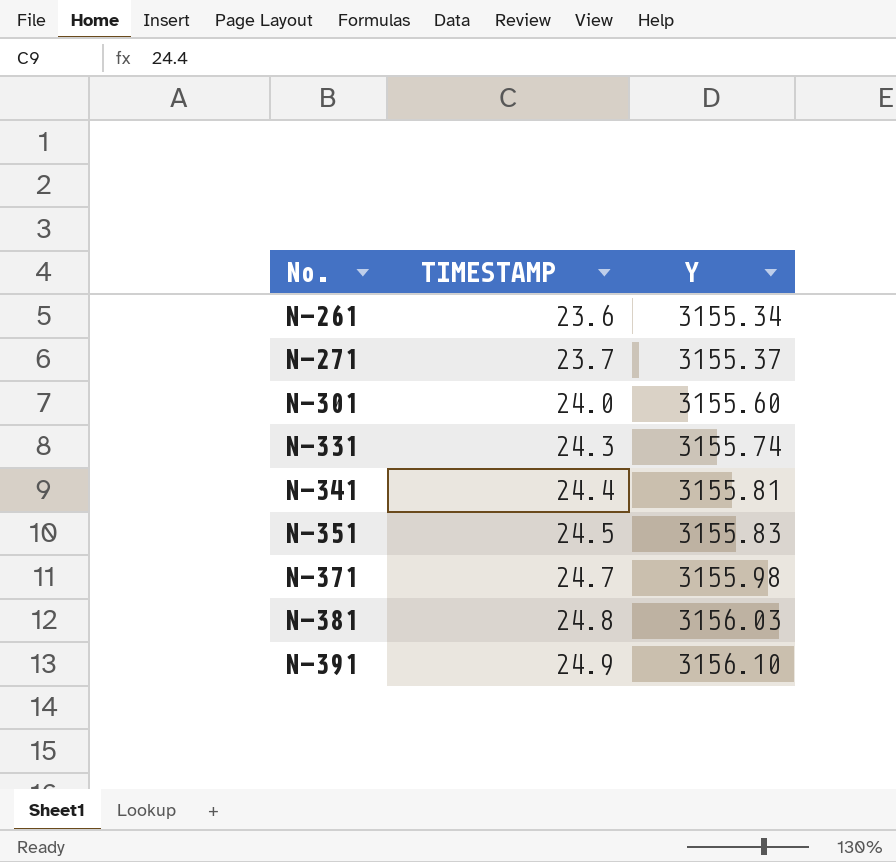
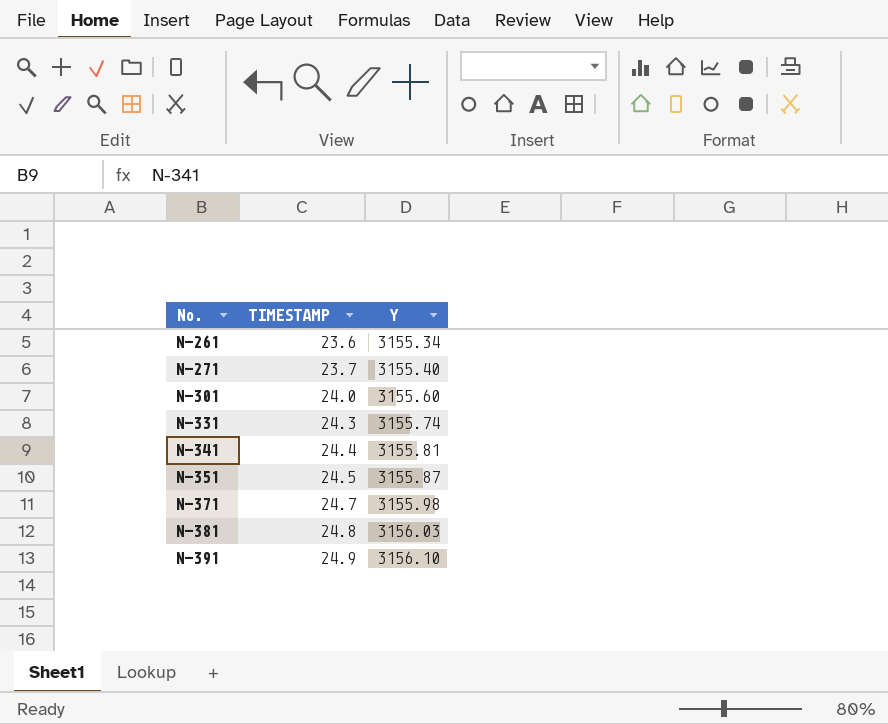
N-271 | Y: 3155.37 -> 3155.40
N-351 | Y: 3155.83 -> 3155.87

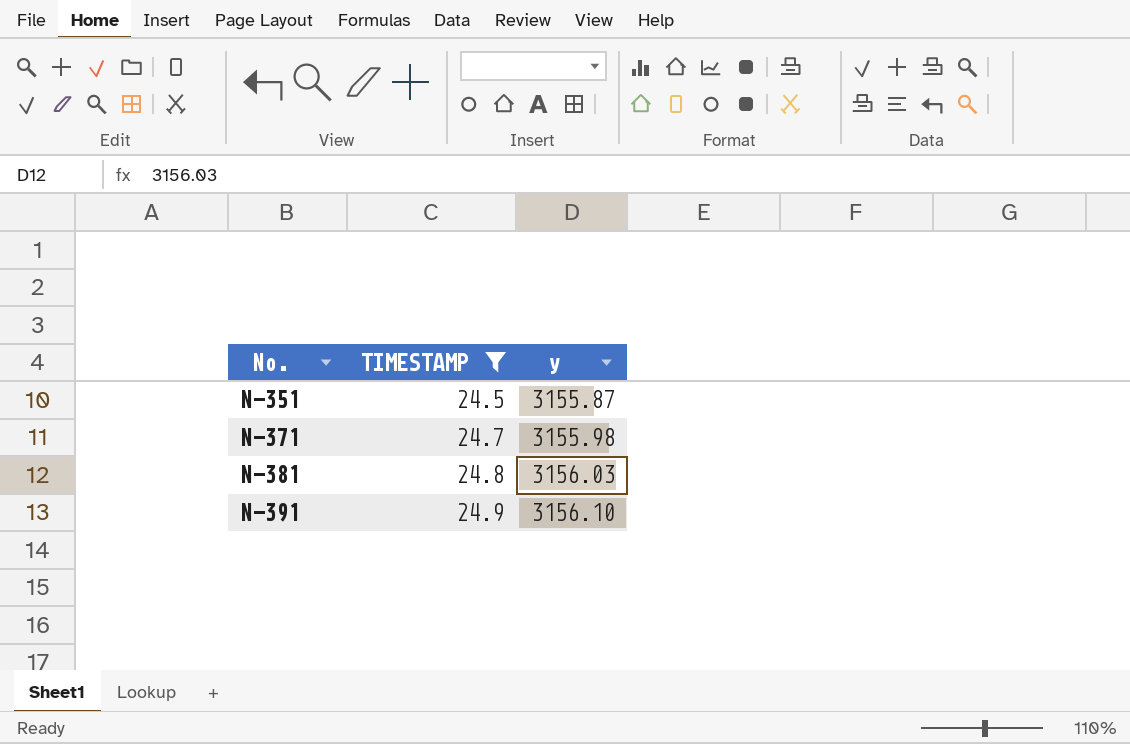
filter: none -> TIMESTAMP >= 24.5
column name: Y -> y

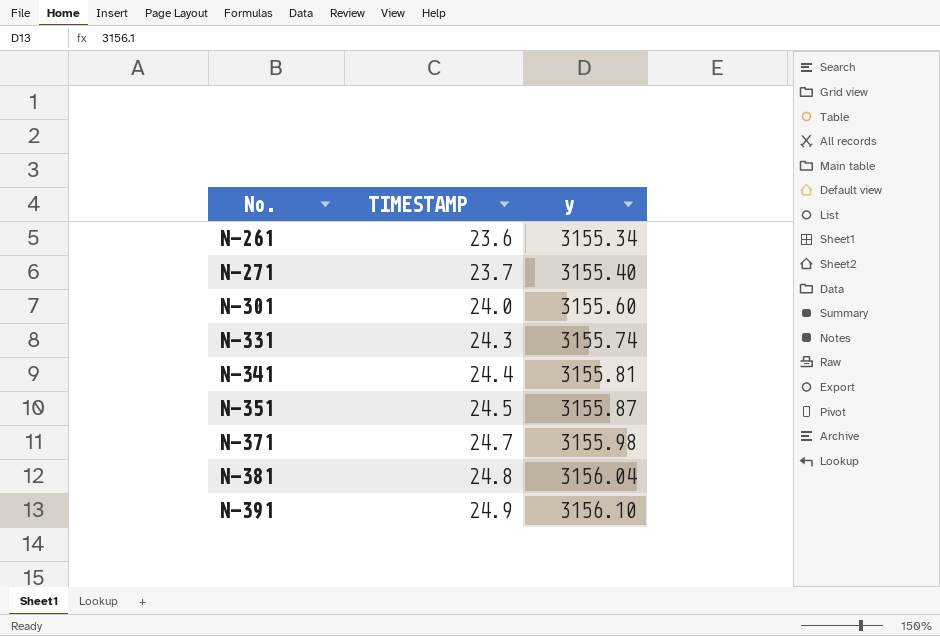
filter: TIMESTAMP >= 24.5 -> none
N-381 | y: 3156.03 -> 3156.04

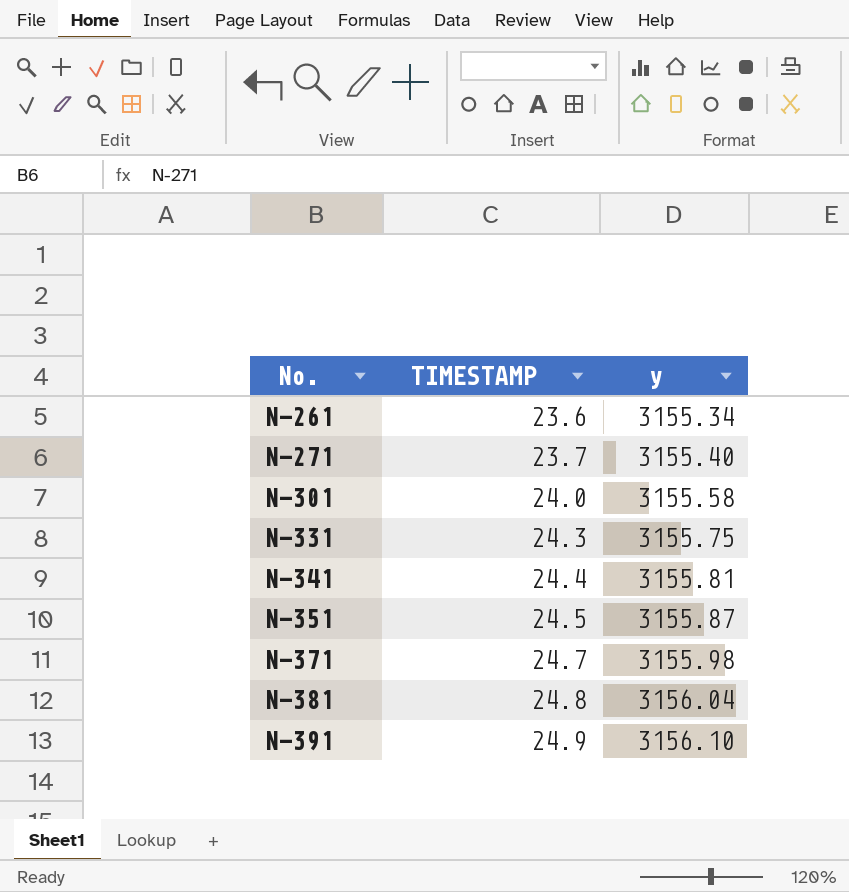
N-301 | y: 3155.60 -> 3155.58
N-331 | y: 3155.74 -> 3155.75

